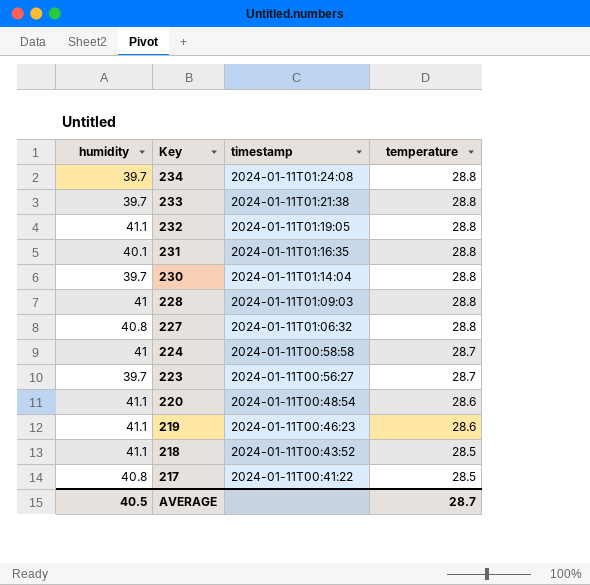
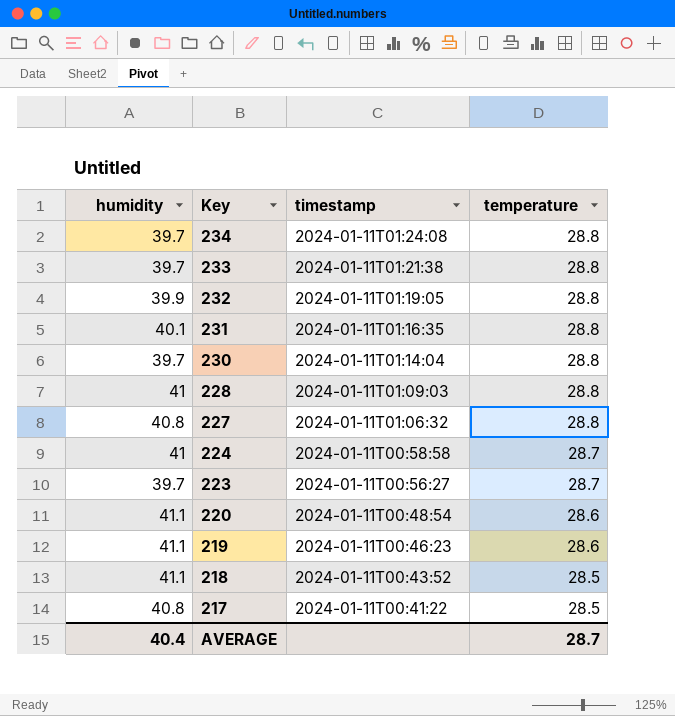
232 | humidity: 41.1 -> 39.9
AVERAGE | humidity: 40.5 -> 40.4

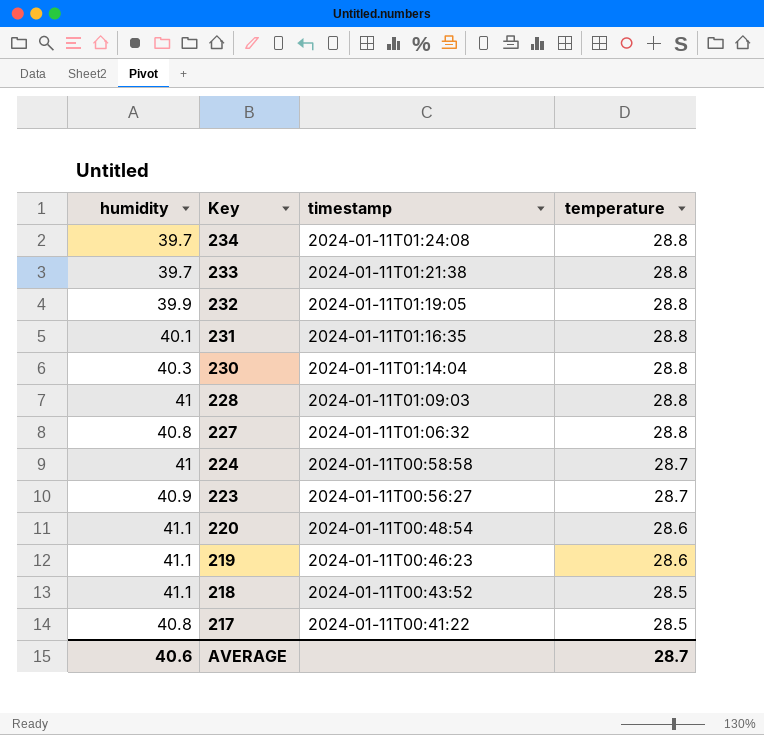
230 | humidity: 39.7 -> 40.3
223 | humidity: 39.7 -> 40.9
AVERAGE | humidity: 40.4 -> 40.6

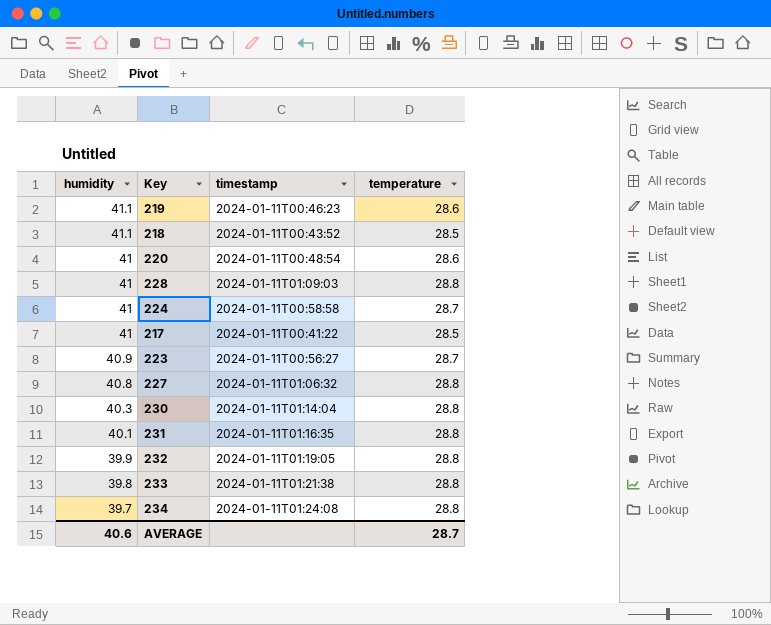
row order: Key descending -> humidity descending
220 | humidity: 41.1 -> 41
217 | humidity: 40.8 -> 41
233 | humidity: 39.7 -> 39.8

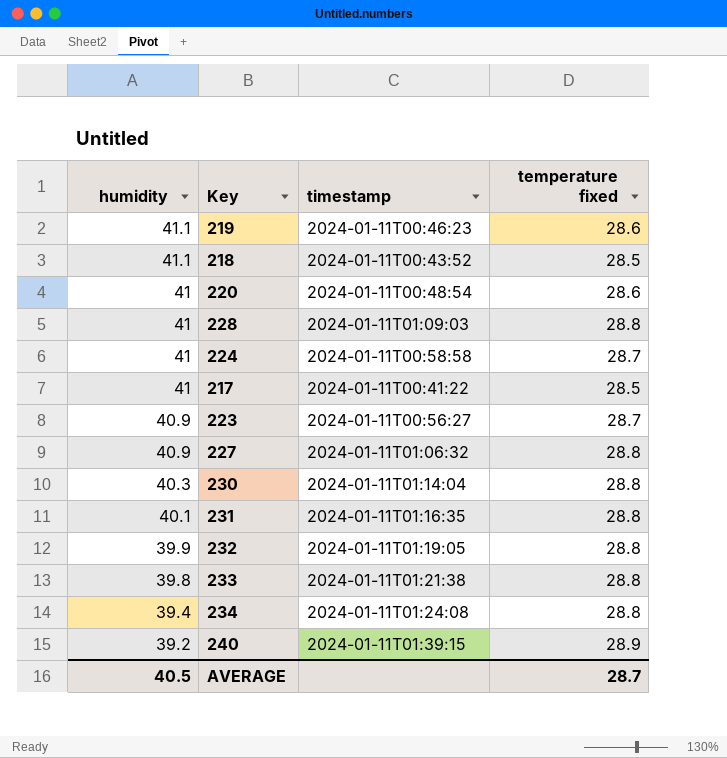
column name: temperature -> temperature fixed
227 | humidity: 40.8 -> 40.9
234 | humidity: 39.7 -> 39.4
row 240: none -> 39.2 | 2024-01-11T01:39:15 | 28.9
AVERAGE | humidity: 40.6 -> 40.5

